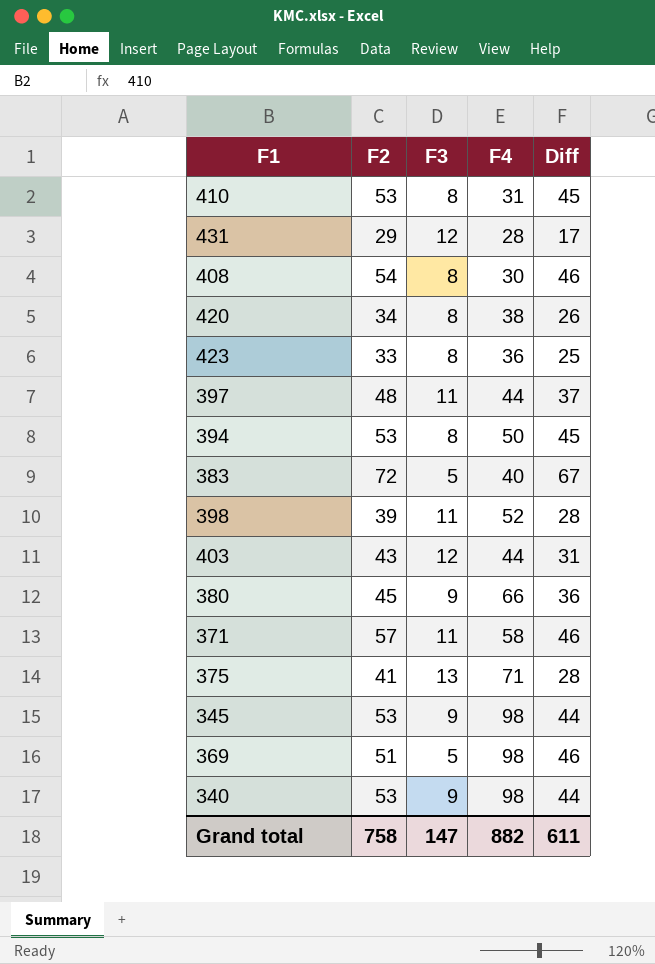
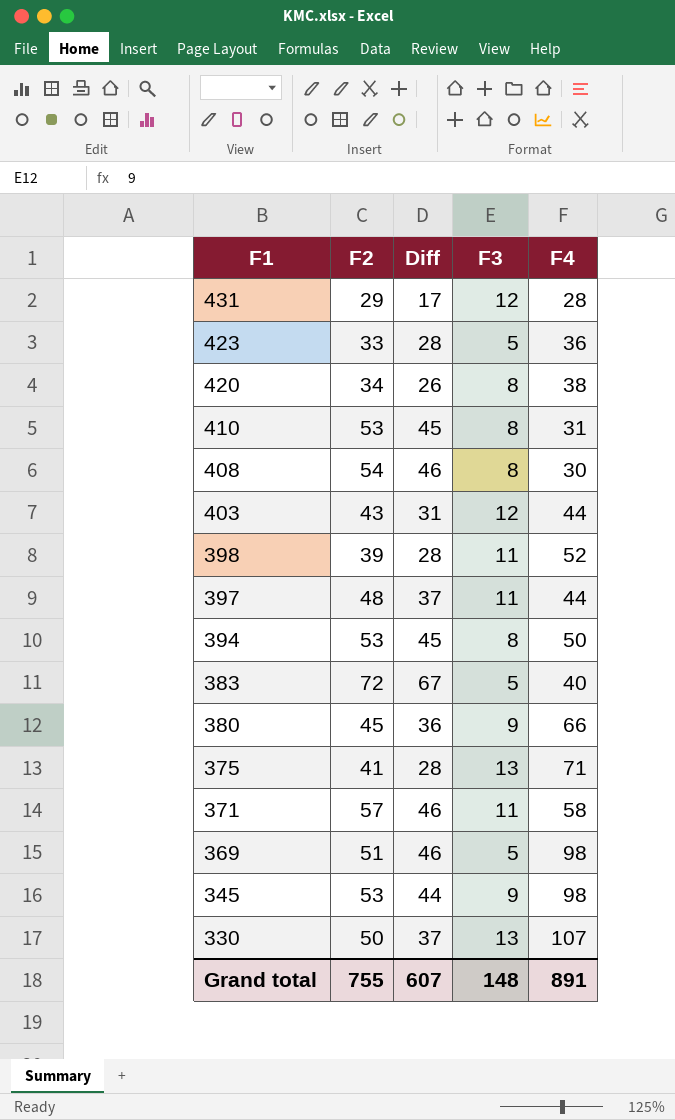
row order: none -> F1 descending
column Diff | position: 5 -> 3
row 340: 53 | 9 | 98 | 44 -> none
423 | Diff: 25 -> 28
423 | F3: 8 -> 5
row 330: none -> 50 | 37 | 13 | 107
Grand total | F2: 758 -> 755
Grand total | Diff: 611 -> 607
Grand total | F3: 147 -> 148
Grand total | F4: 882 -> 891

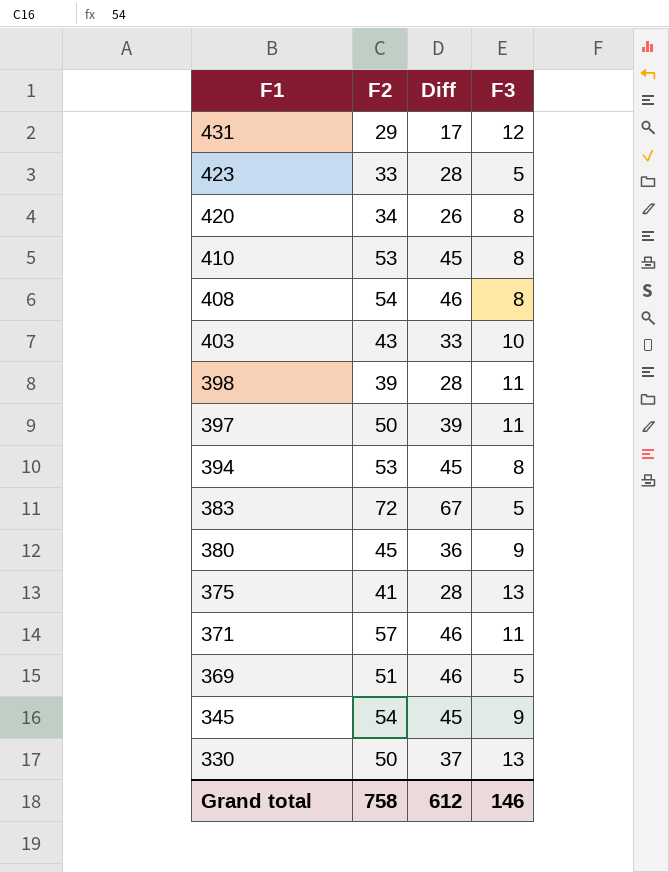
column F4 | position: 5 -> none
403 | Diff: 31 -> 33
403 | F3: 12 -> 10
397 | F2: 48 -> 50
397 | Diff: 37 -> 39
345 | F2: 53 -> 54
345 | Diff: 44 -> 45
Grand total | F2: 755 -> 758
Grand total | Diff: 607 -> 612
Grand total | F3: 148 -> 146

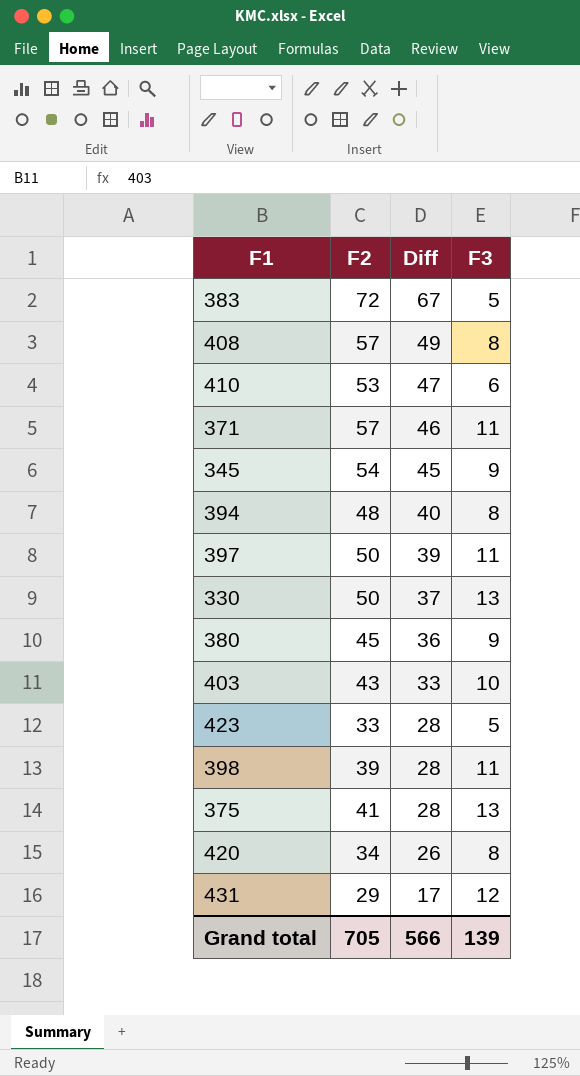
row order: F1 descending -> Diff descending
row 369: 51 | 46 | 5 -> none
408 | F2: 54 -> 57
408 | Diff: 46 -> 49
410 | Diff: 45 -> 47
410 | F3: 8 -> 6
394 | F2: 53 -> 48
394 | Diff: 45 -> 40
Grand total | F2: 758 -> 705
Grand total | Diff: 612 -> 566
Grand total | F3: 146 -> 139

